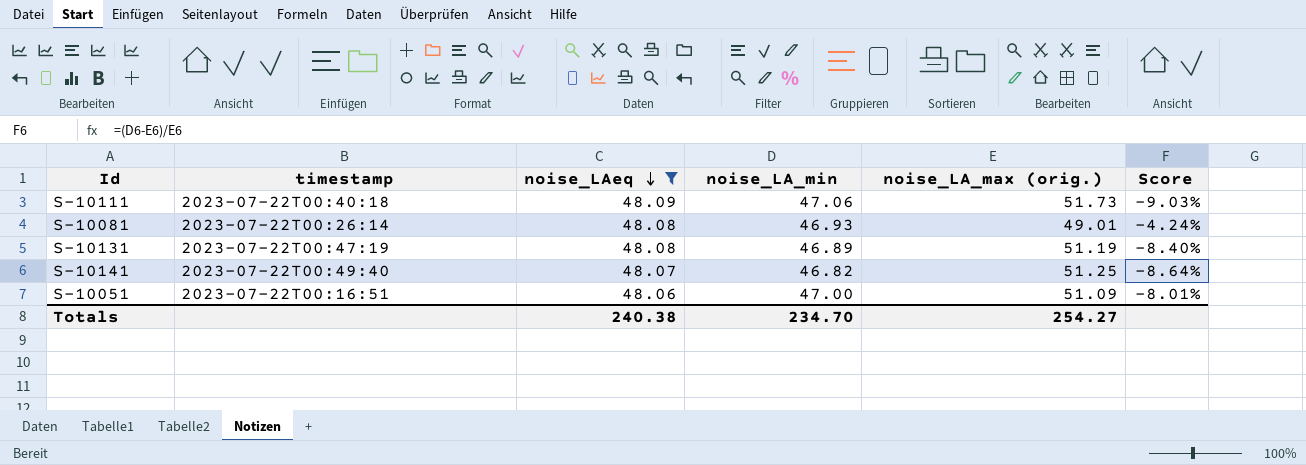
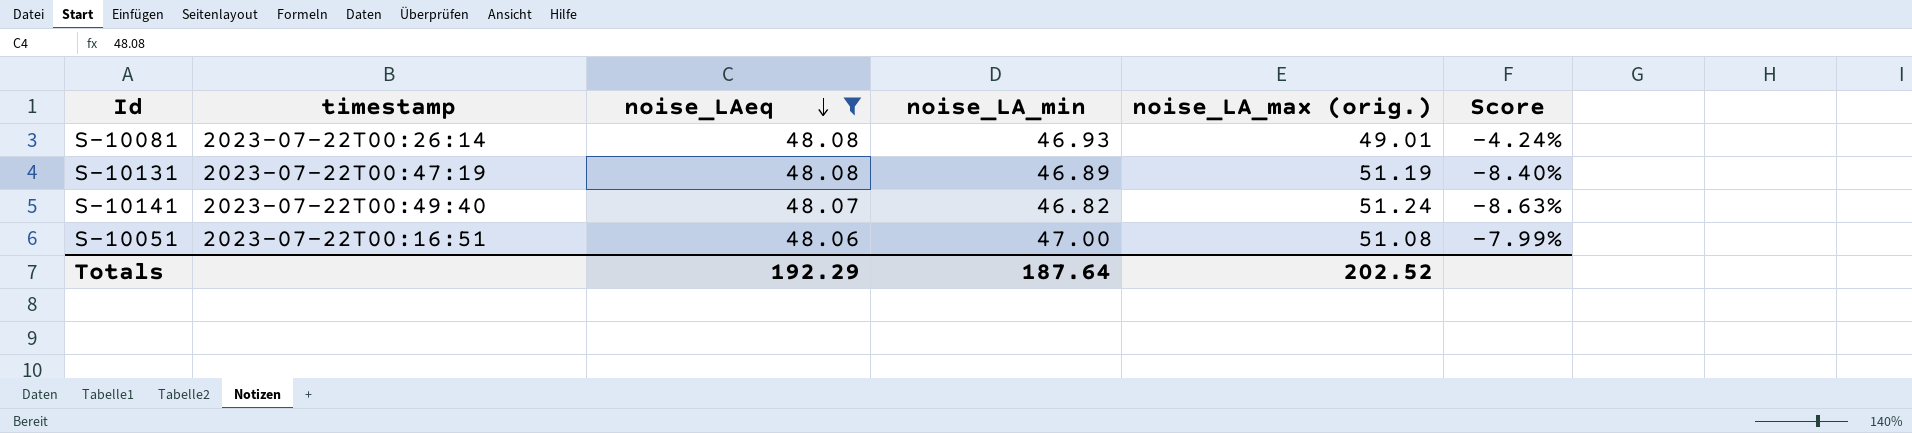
row S-10111: 2023-07-22T00:40:18 | 48.09 | 47.06 | 51.73 | -9.03% -> none
S-10141 | noise_LA_max (orig.): 51.25 -> 51.24
S-10141 | Score: -8.64% -> -8.63%
S-10051 | noise_LA_max (orig.): 51.09 -> 51.08
S-10051 | Score: -8.01% -> -7.99%
Totals | noise_LAeq: 240.38 -> 192.29
Totals | noise_LA_min: 234.70 -> 187.64
Totals | noise_LA_max (orig.): 254.27 -> 202.52

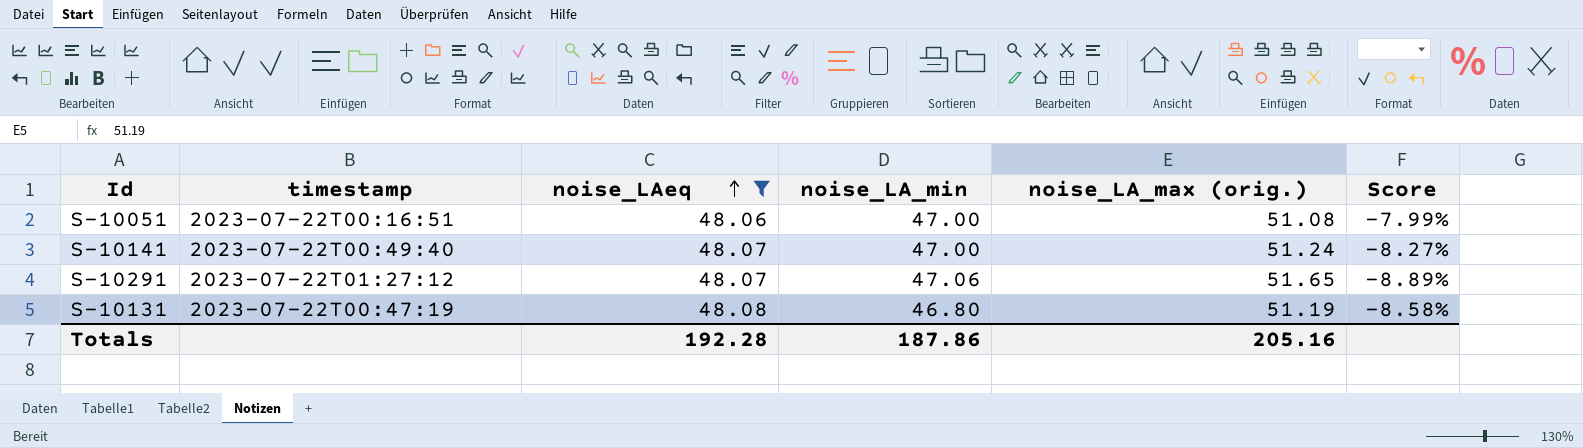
row order: noise_LAeq descending -> noise_LAeq ascending
row S-10081: 2023-07-22T00:26:14 | 48.08 | 46.93 | 49.01 | -4.24% -> none
S-10141 | noise_LA_min: 46.82 -> 47.00
S-10141 | Score: -8.63% -> -8.27%
row S-10291: none -> 2023-07-22T01:27:12 | 48.07 | 47.06 | 51.65 | -8.89%
S-10131 | noise_LA_min: 46.89 -> 46.80
S-10131 | Score: -8.40% -> -8.58%
Totals | noise_LAeq: 192.29 -> 192.28
Totals | noise_LA_min: 187.64 -> 187.86
Totals | noise_LA_max (orig.): 202.52 -> 205.16

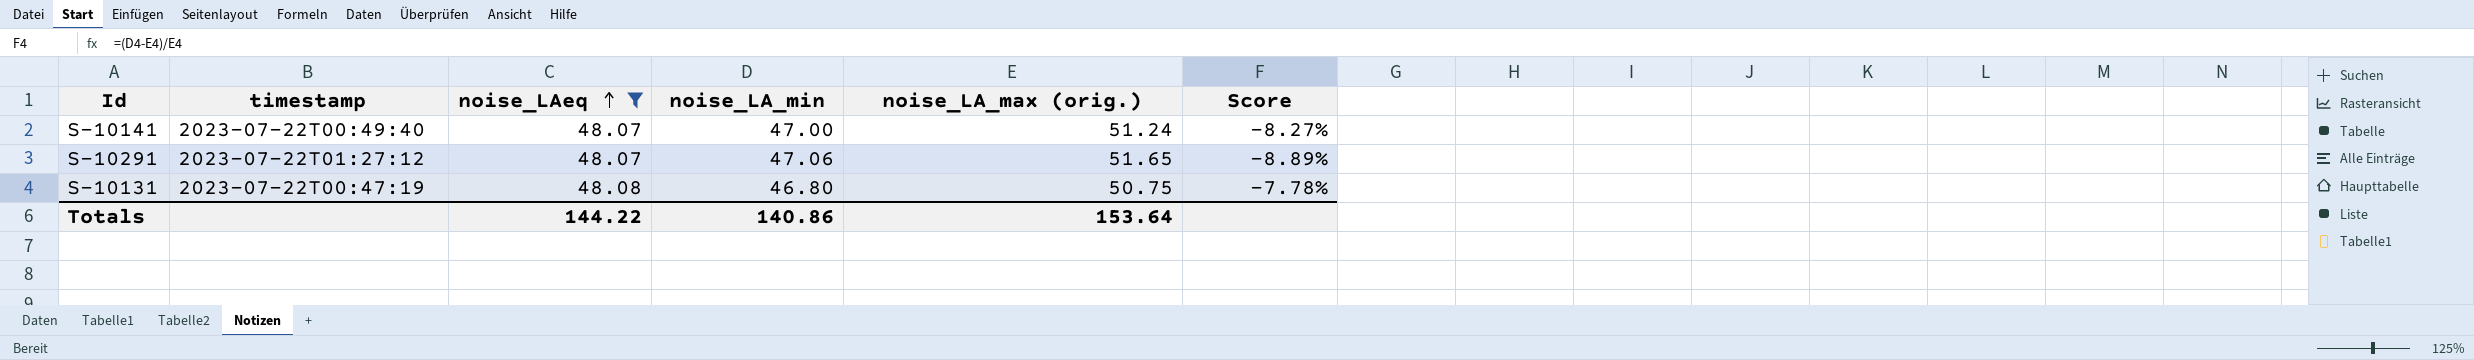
row S-10051: 2023-07-22T00:16:51 | 48.06 | 47.00 | 51.08 | -7.99% -> none
S-10131 | noise_LA_max (orig.): 51.19 -> 50.75
S-10131 | Score: -8.58% -> -7.78%
Totals | noise_LAeq: 192.28 -> 144.22
Totals | noise_LA_min: 187.86 -> 140.86
Totals | noise_LA_max (orig.): 205.16 -> 153.64

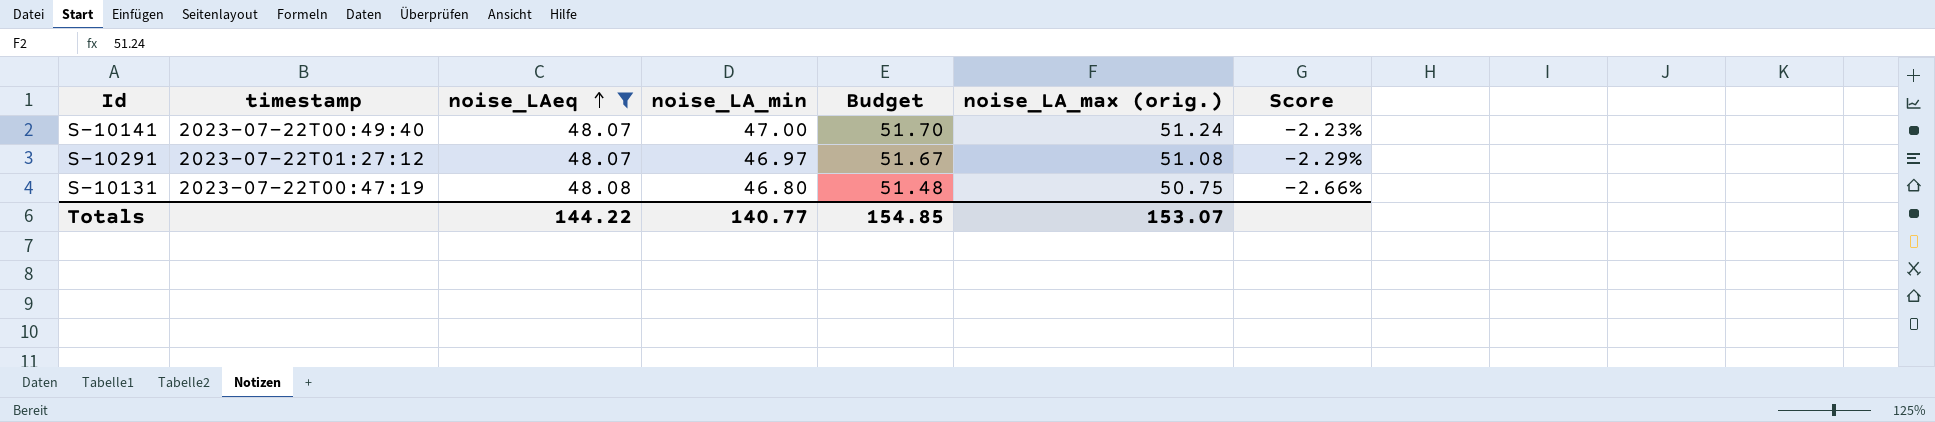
column Budget | formula: none -> [noise_LA_min] * 1.1
column Score | formula: ([noise_LA_min] - [noise_LA_max (orig.)]) / [noise_LA_max (orig.)] -> ([noise_LA_min] - [noise_LAeq]) / [noise_LAeq]
S-10291 | noise_LA_min: 47.06 -> 46.97
S-10291 | noise_LA_max (orig.): 51.65 -> 51.08
Totals | noise_LA_min: 140.86 -> 140.77
Totals | noise_LA_max (orig.): 153.64 -> 153.07

